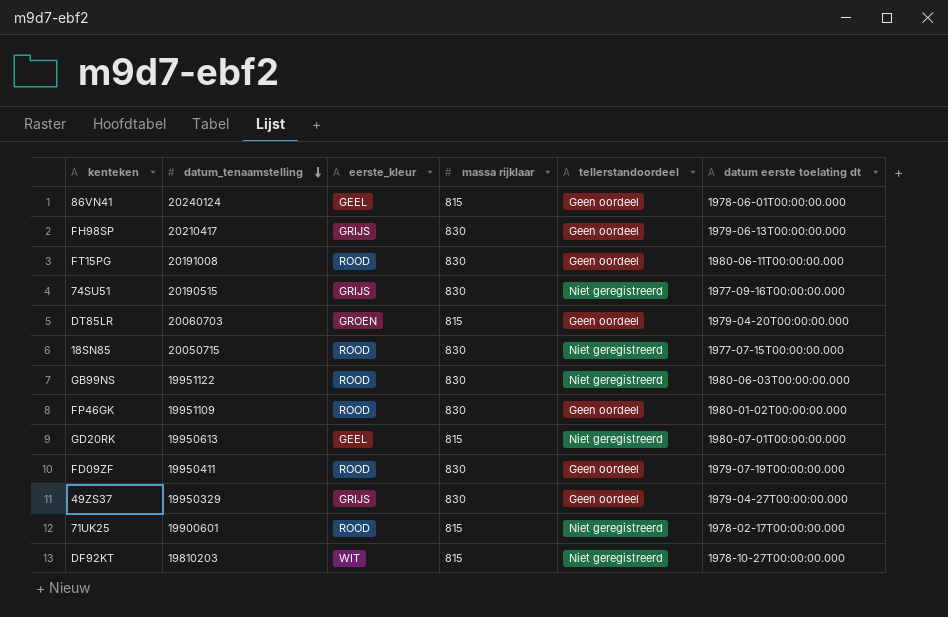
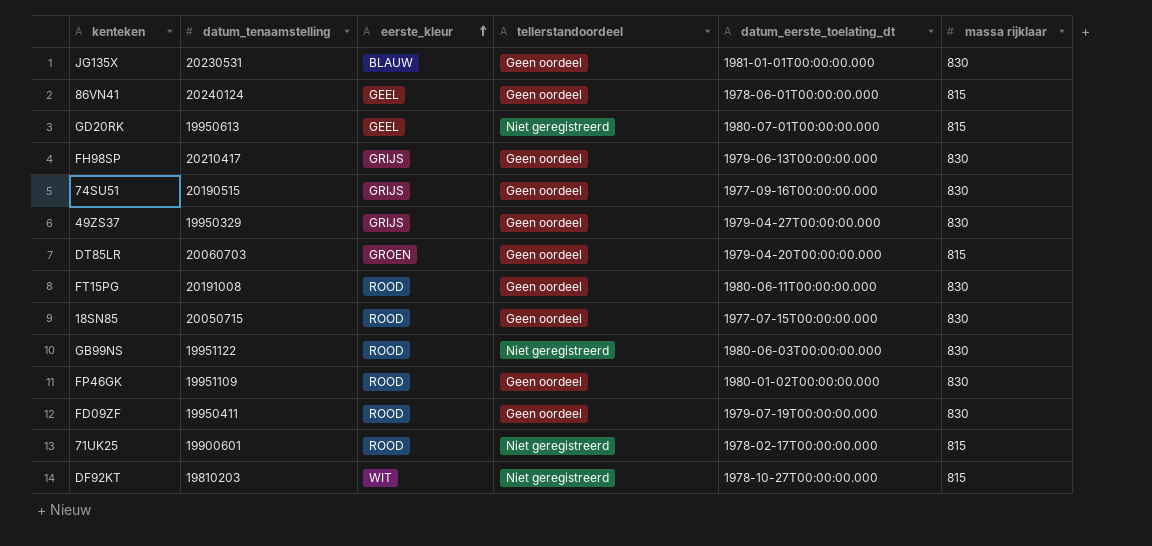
row order: datum_tenaamstelling descending -> eerste_kleur ascending
column name: datum eerste toelating dt -> datum_eerste_toelating_dt
column massa rijklaar | position: 4 -> 6
row JG135X: none -> 20230531 | BLAUW | Geen oordeel | 1981-01-01T00:00:00.000 | 830
74SU51 | tellerstandoordeel: Niet geregistreerd -> Geen oordeel
18SN85 | tellerstandoordeel: Niet geregistreerd -> Geen oordeel

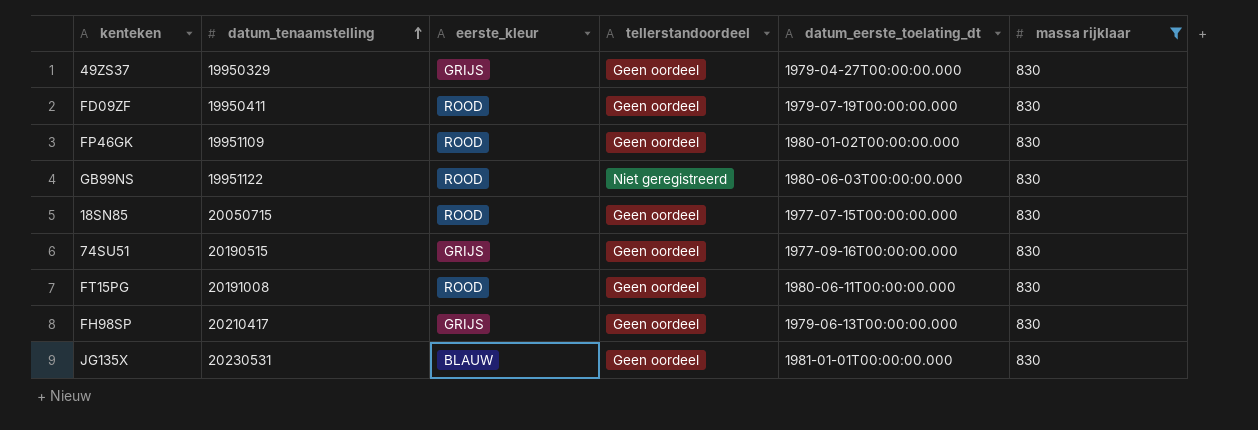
filter: none -> massa rijklaar = 830
row order: eerste_kleur ascending -> datum_tenaamstelling ascending

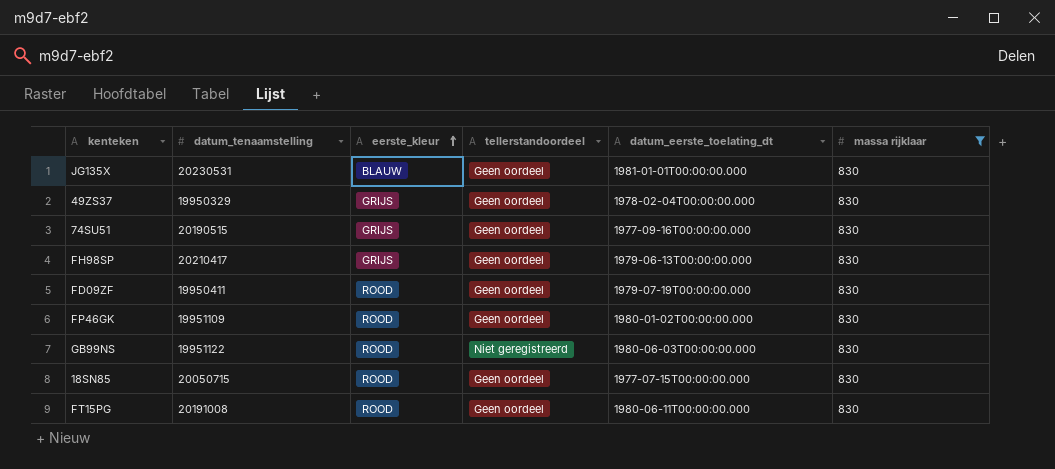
row order: datum_tenaamstelling ascending -> eerste_kleur ascending
49ZS37 | datum_eerste_toelating_dt: 1979-04-27T00:00:00.000 -> 1978-02-04T00:00:00.000

